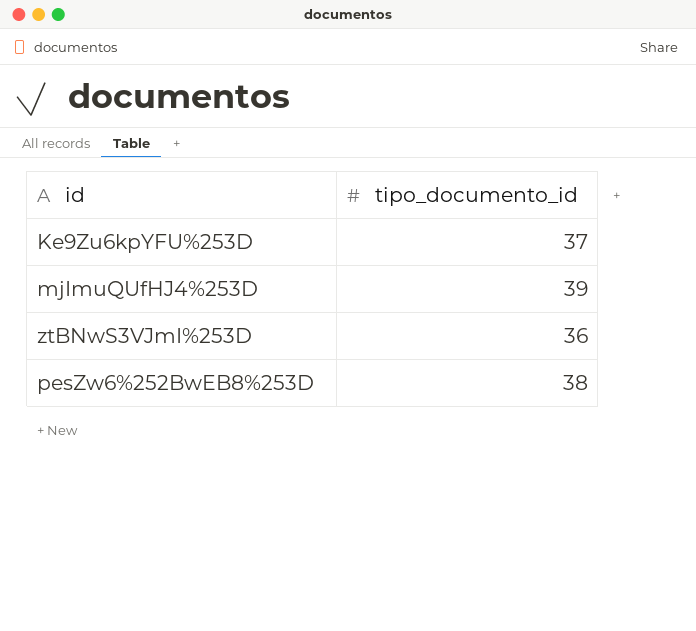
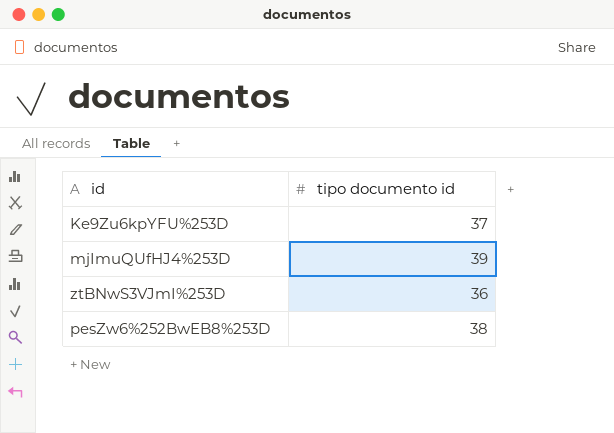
column name: tipo_documento_id -> tipo documento id

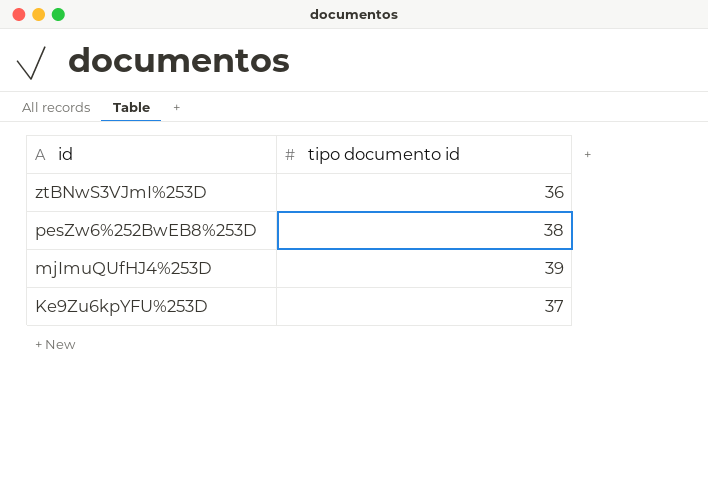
row order: none -> id descending

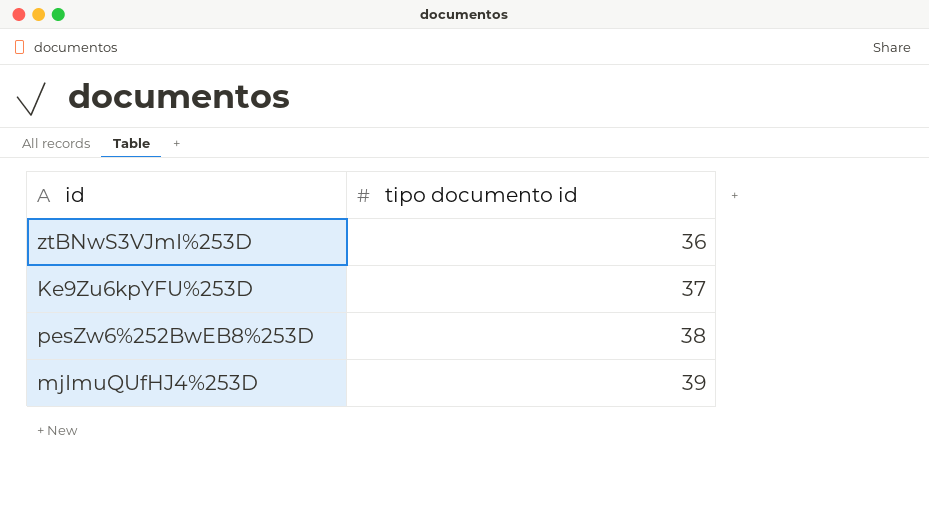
row order: id descending -> tipo documento id ascending

